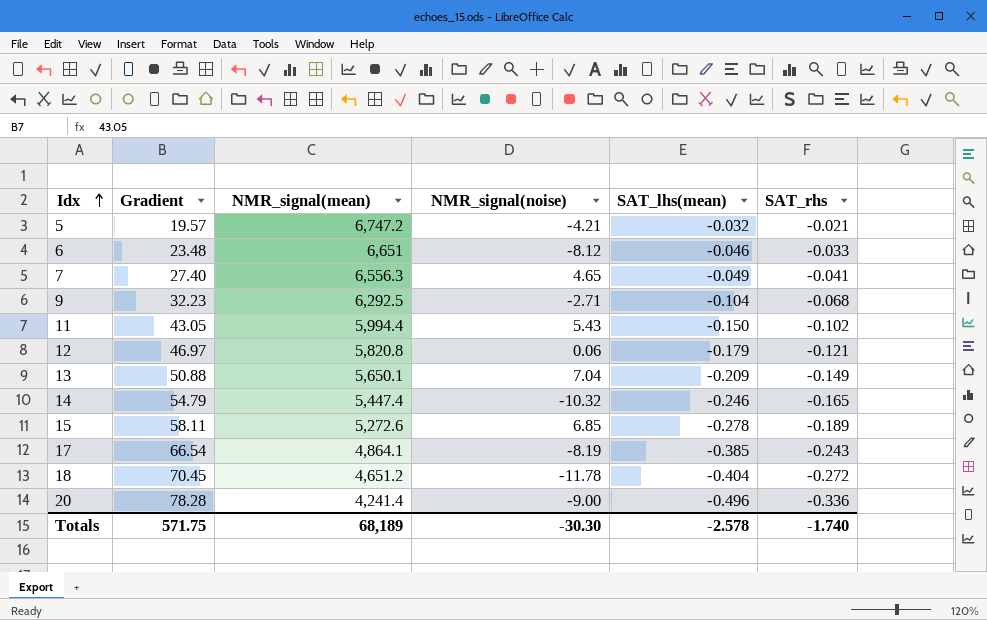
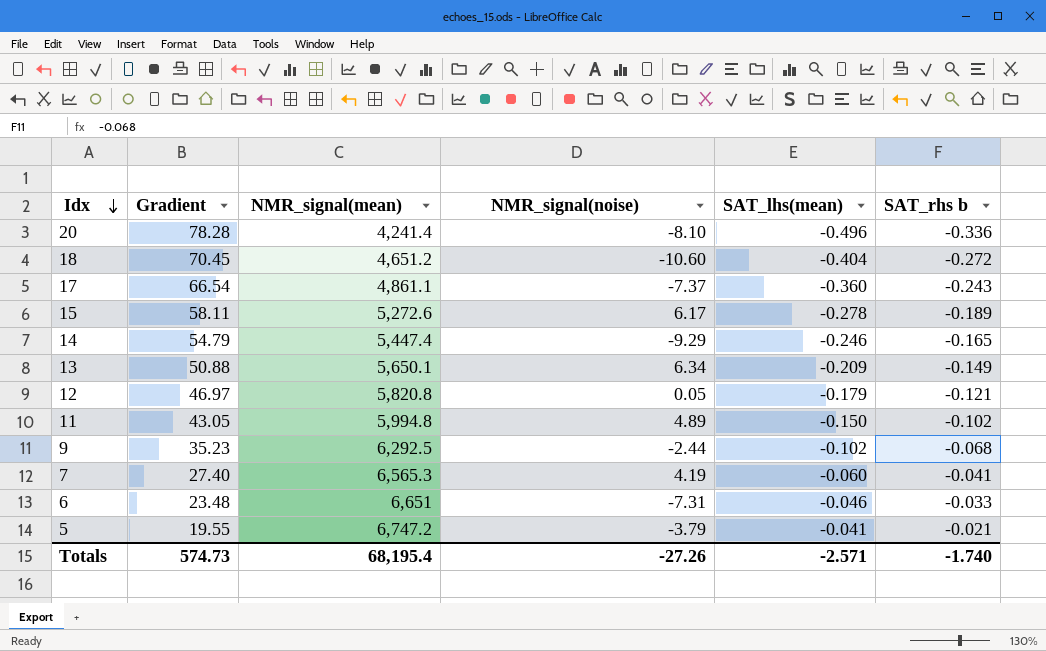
row order: Idx ascending -> Idx descending
column name: SAT_rhs -> SAT_rhs b
20 | NMR_signal(noise): -9.00 -> -8.10
18 | NMR_signal(noise): -11.78 -> -10.60
17 | NMR_signal(mean): 4,864.1 -> 4,861.1
17 | NMR_signal(noise): -8.19 -> -7.37
17 | SAT_lhs(mean): -0.385 -> -0.360
15 | NMR_signal(noise): 6.85 -> 6.17
14 | NMR_signal(noise): -10.32 -> -9.29
13 | NMR_signal(noise): 7.04 -> 6.34
12 | NMR_signal(noise): 0.06 -> 0.05
11 | NMR_signal(mean): 5,994.4 -> 5,994.8
11 | NMR_signal(noise): 5.43 -> 4.89
9 | Gradient: 32.23 -> 35.23
9 | NMR_signal(noise): -2.71 -> -2.44
9 | SAT_lhs(mean): -0.104 -> -0.102
7 | NMR_signal(mean): 6,556.3 -> 6,565.3
7 | NMR_signal(noise): 4.65 -> 4.19
7 | SAT_lhs(mean): -0.049 -> -0.060
6 | NMR_signal(noise): -8.12 -> -7.31
5 | Gradient: 19.57 -> 19.55
5 | NMR_signal(noise): -4.21 -> -3.79
5 | SAT_lhs(mean): -0.032 -> -0.041
Totals | Gradient: 571.75 -> 574.73
Totals | NMR_signal(mean): 68,189 -> 68,195.4
Totals | NMR_signal(noise): -30.30 -> -27.26
Totals | SAT_lhs(mean): -2.578 -> -2.571

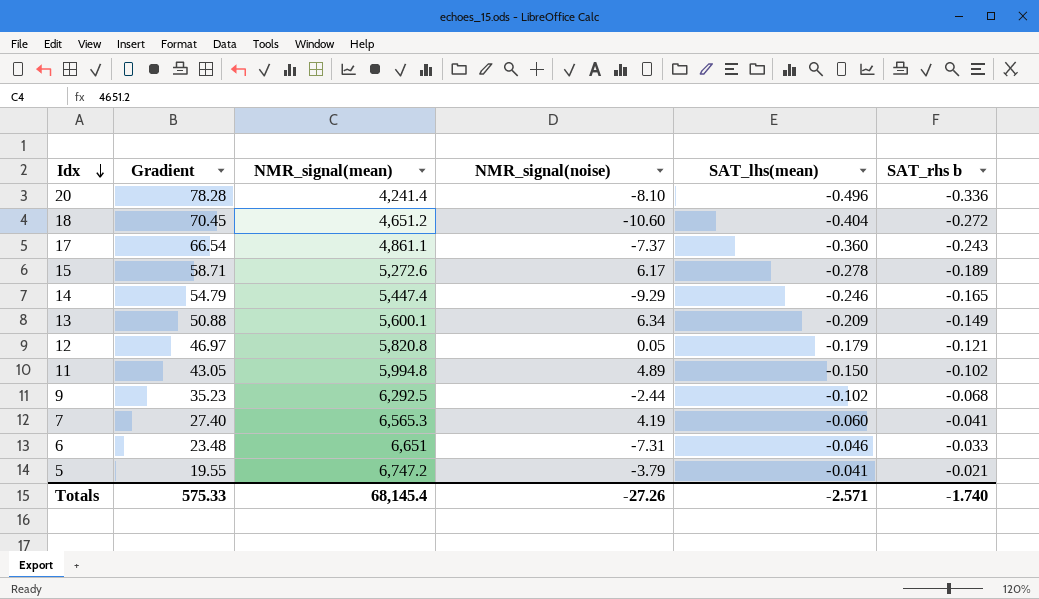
15 | Gradient: 58.11 -> 58.71
13 | NMR_signal(mean): 5,650.1 -> 5,600.1
Totals | Gradient: 574.73 -> 575.33
Totals | NMR_signal(mean): 68,195.4 -> 68,145.4

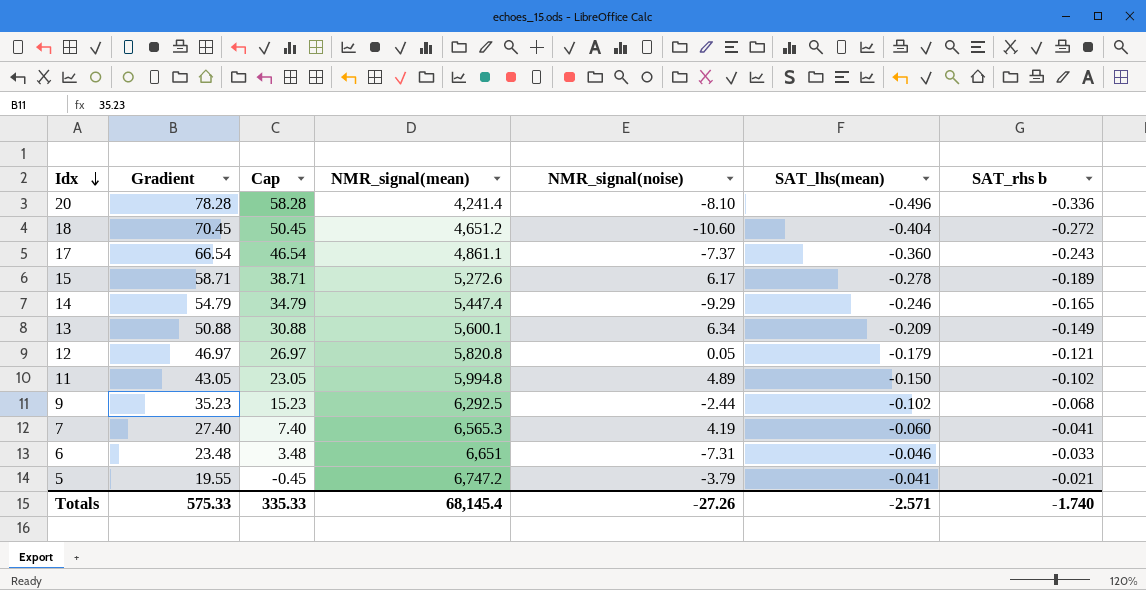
column Cap | formula: none -> [Gradient] - 20

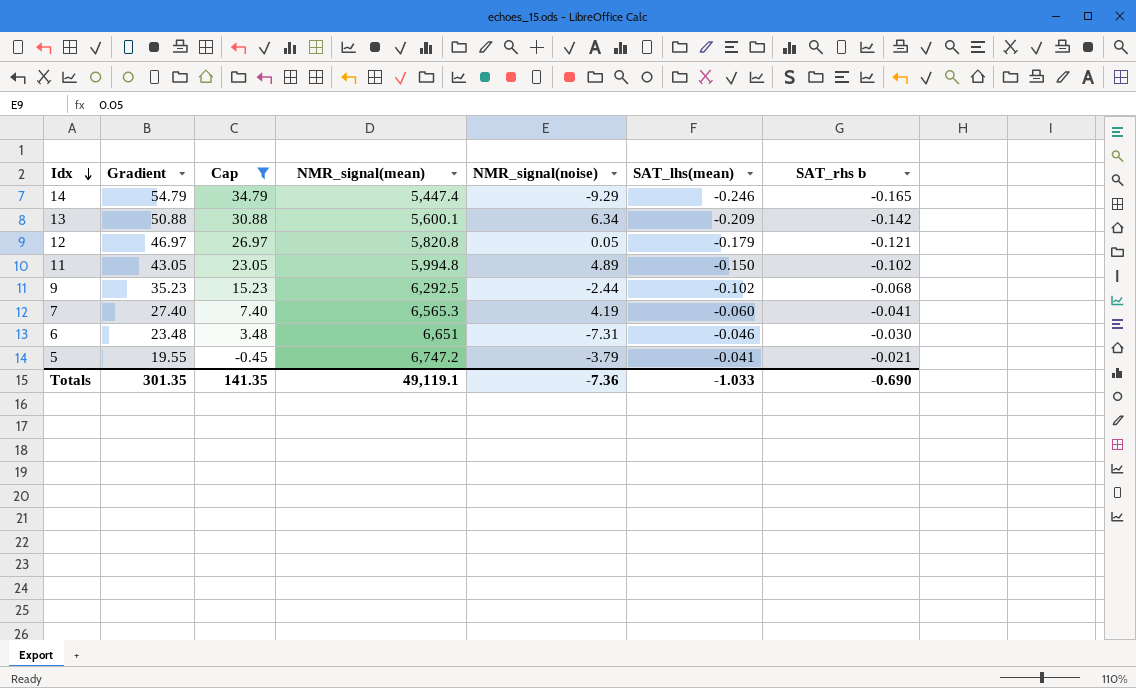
filter: none -> Cap <= 34.79
13 | SAT_rhs b: -0.149 -> -0.142
6 | SAT_rhs b: -0.033 -> -0.030
Totals | Gradient: 575.33 -> 301.35
Totals | Cap: 335.33 -> 141.35
Totals | NMR_signal(mean): 68,145.4 -> 49,119.1
Totals | NMR_signal(noise): -27.26 -> -7.36
Totals | SAT_lhs(mean): -2.571 -> -1.033
Totals | SAT_rhs b: -1.740 -> -0.690

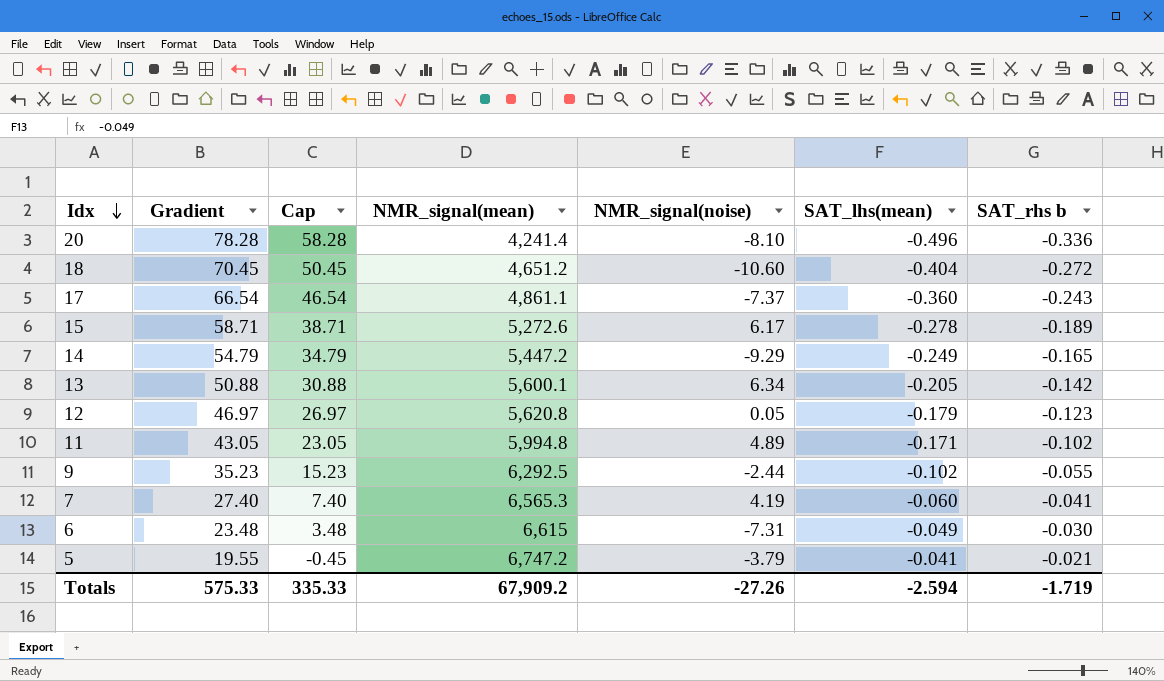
filter: Cap <= 34.79 -> none
14 | NMR_signal(mean): 5,447.4 -> 5,447.2
14 | SAT_lhs(mean): -0.246 -> -0.249
13 | SAT_lhs(mean): -0.209 -> -0.205
12 | NMR_signal(mean): 5,820.8 -> 5,620.8
12 | SAT_rhs b: -0.121 -> -0.123
11 | SAT_lhs(mean): -0.150 -> -0.171
9 | SAT_rhs b: -0.068 -> -0.055
6 | NMR_signal(mean): 6,651 -> 6,615
6 | SAT_lhs(mean): -0.046 -> -0.049
Totals | Gradient: 301.35 -> 575.33
Totals | Cap: 141.35 -> 335.33
Totals | NMR_signal(mean): 49,119.1 -> 67,909.2
Totals | NMR_signal(noise): -7.36 -> -27.26
Totals | SAT_lhs(mean): -1.033 -> -2.594
Totals | SAT_rhs b: -0.690 -> -1.719

